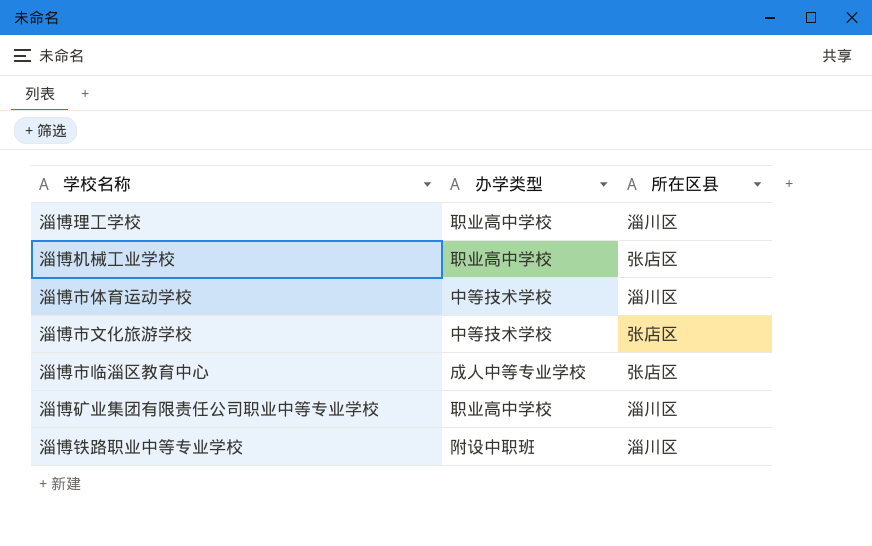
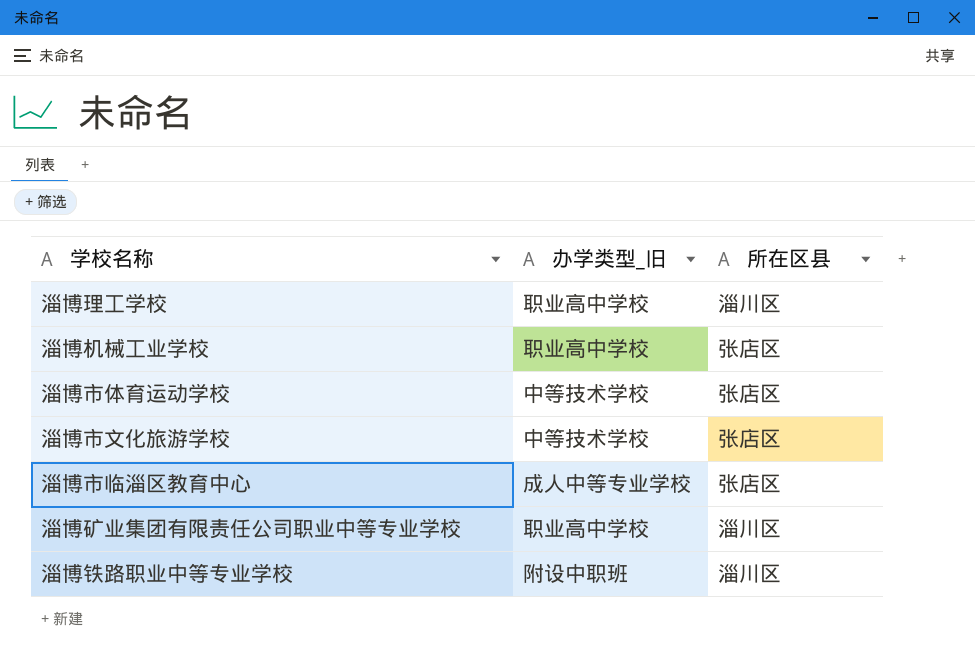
column name: 办学类型 -> 办学类型_旧
淄博市体育运动学校 | 所在区县: 淄川区 -> 张店区

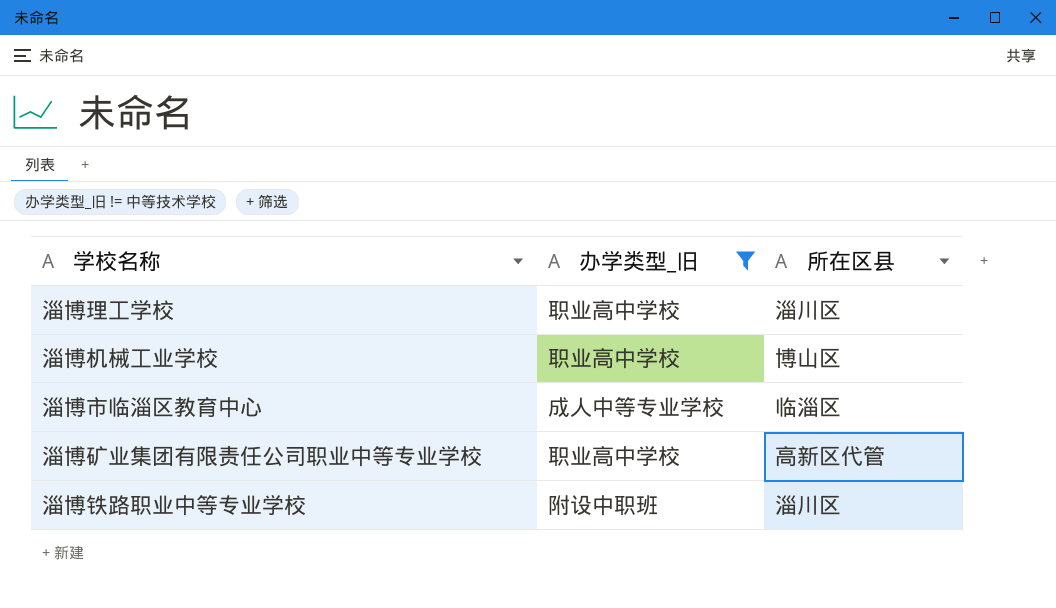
filter: none -> 办学类型_旧 != 中等技术学校
淄博机械工业学校 | 所在区县: 张店区 -> 博山区
淄博市临淄区教育中心 | 所在区县: 张店区 -> 临淄区
淄博矿业集团有限责任公司职业中等专业学校 | 所在区县: 淄川区 -> 高新区代管

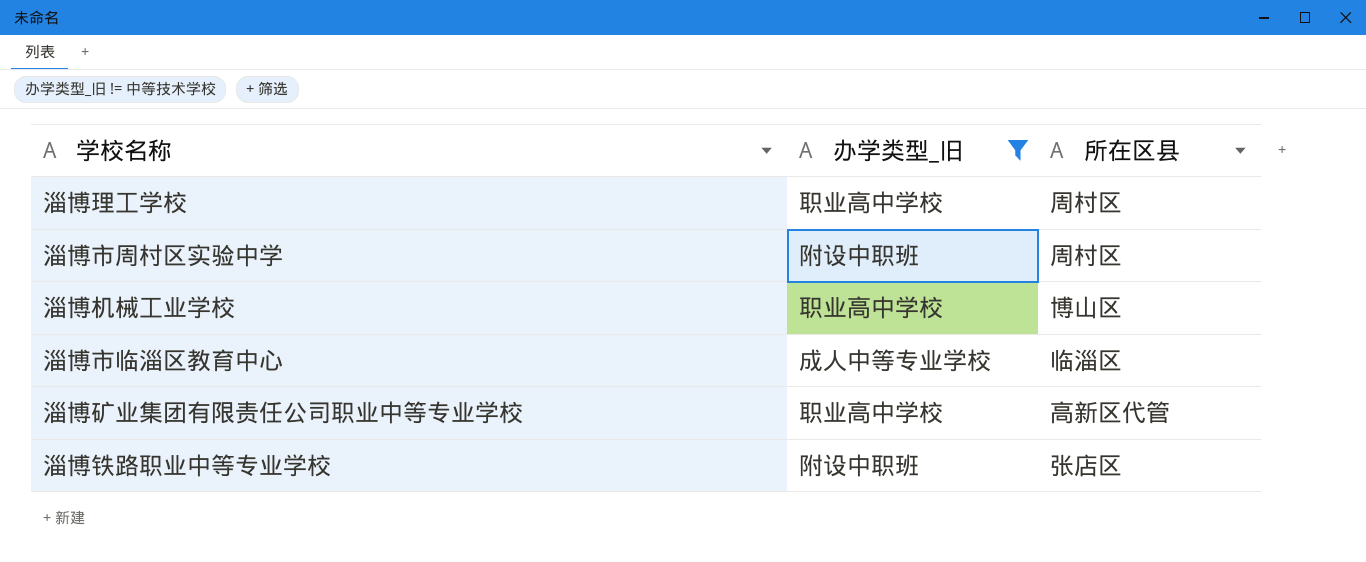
淄博理工学校 | 所在区县: 淄川区 -> 周村区
row 淄博市周村区实验中学: none -> 附设中职班 | 周村区
淄博铁路职业中等专业学校 | 所在区县: 淄川区 -> 张店区

